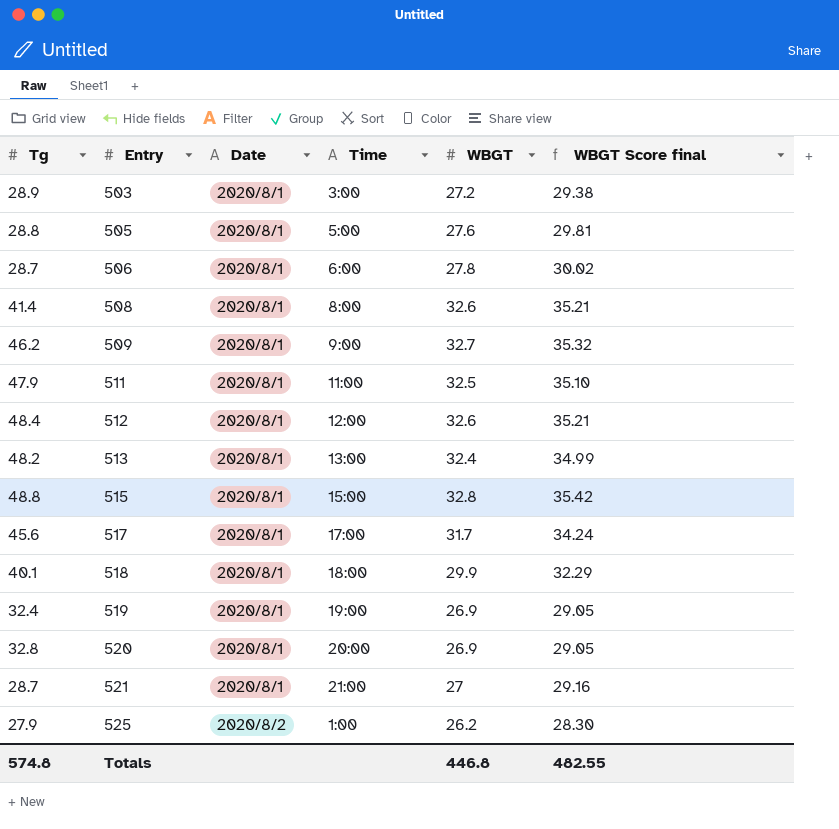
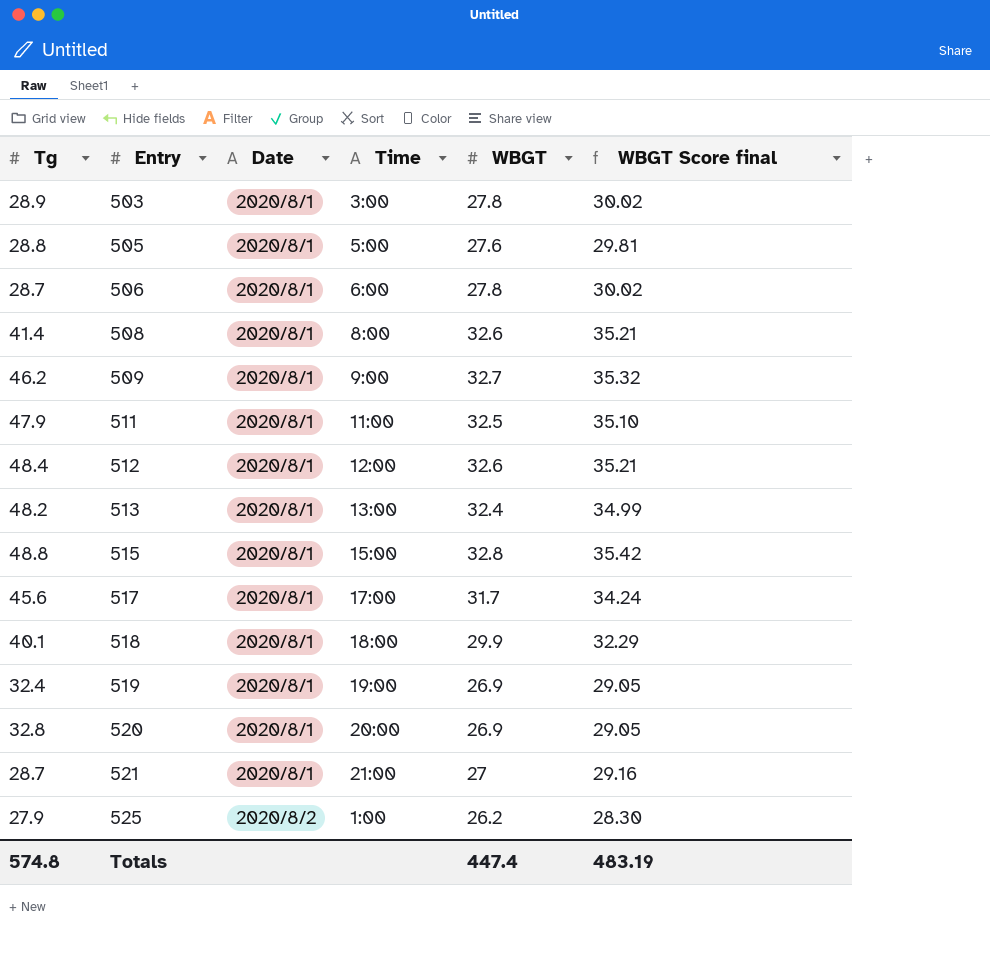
503 | WBGT: 27.2 -> 27.8
503 | WBGT Score final: 29.38 -> 30.02
Totals | WBGT: 446.8 -> 447.4
Totals | WBGT Score final: 482.55 -> 483.19

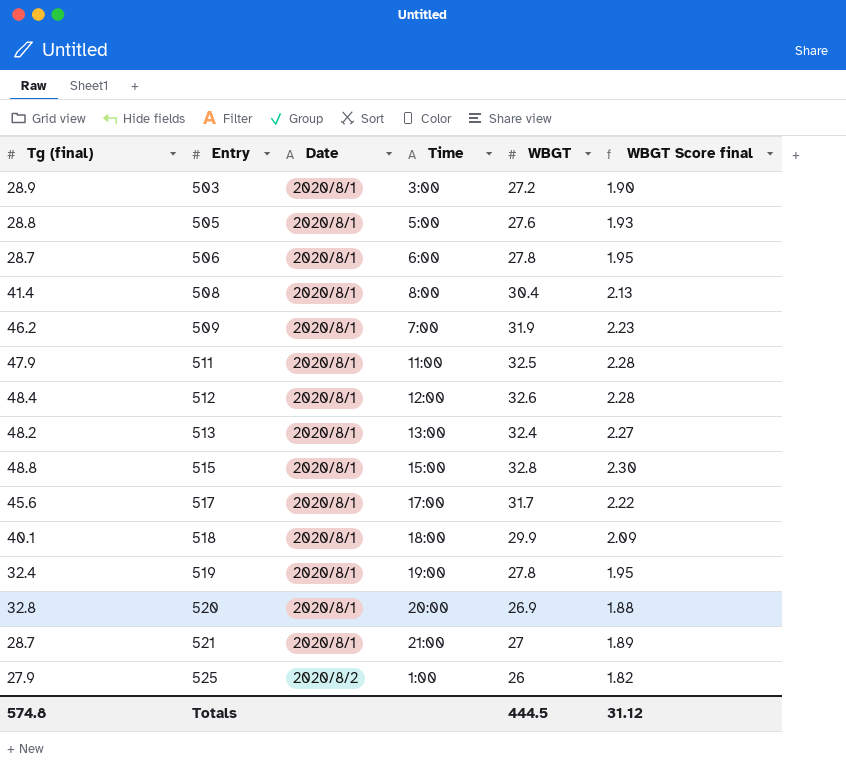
column name: Tg -> Tg (final)
column WBGT Score final | formula: [WBGT] * 1.08 -> [WBGT] * 0.07
503 | WBGT: 27.8 -> 27.2
508 | WBGT: 32.6 -> 30.4
509 | Time: 9:00 -> 7:00
509 | WBGT: 32.7 -> 31.9
519 | WBGT: 26.9 -> 27.8
525 | WBGT: 26.2 -> 26
Totals | WBGT: 447.4 -> 444.5
Totals | WBGT Score final: 483.19 -> 31.12

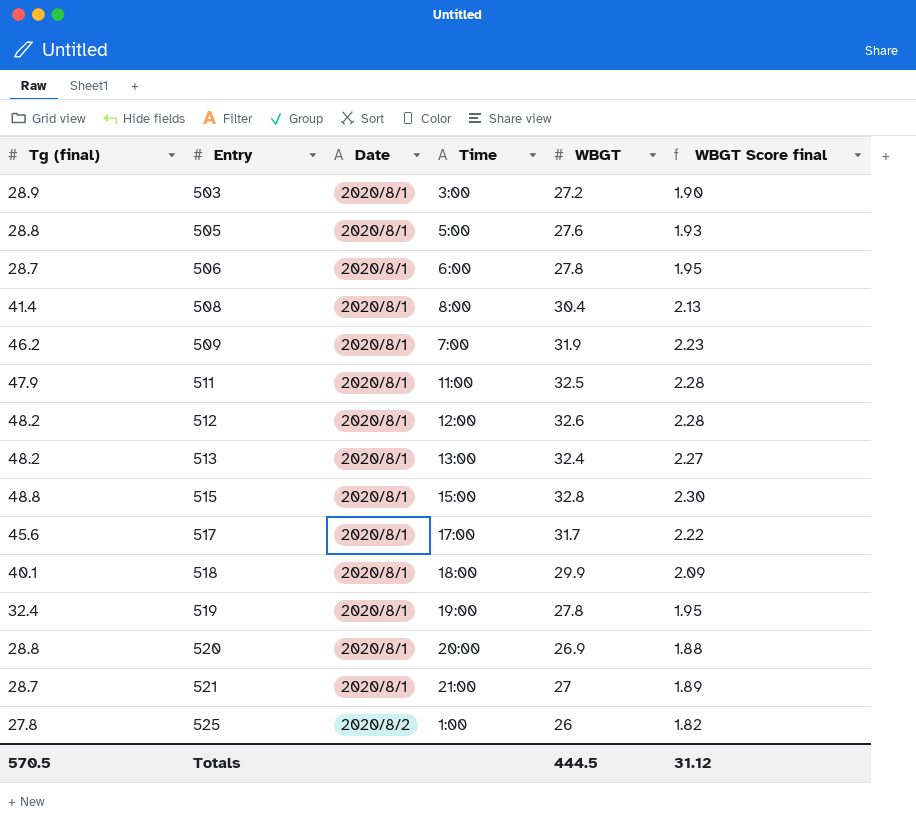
512 | Tg (final): 48.4 -> 48.2
520 | Tg (final): 32.8 -> 28.8
525 | Tg (final): 27.9 -> 27.8
Totals | Tg (final): 574.8 -> 570.5

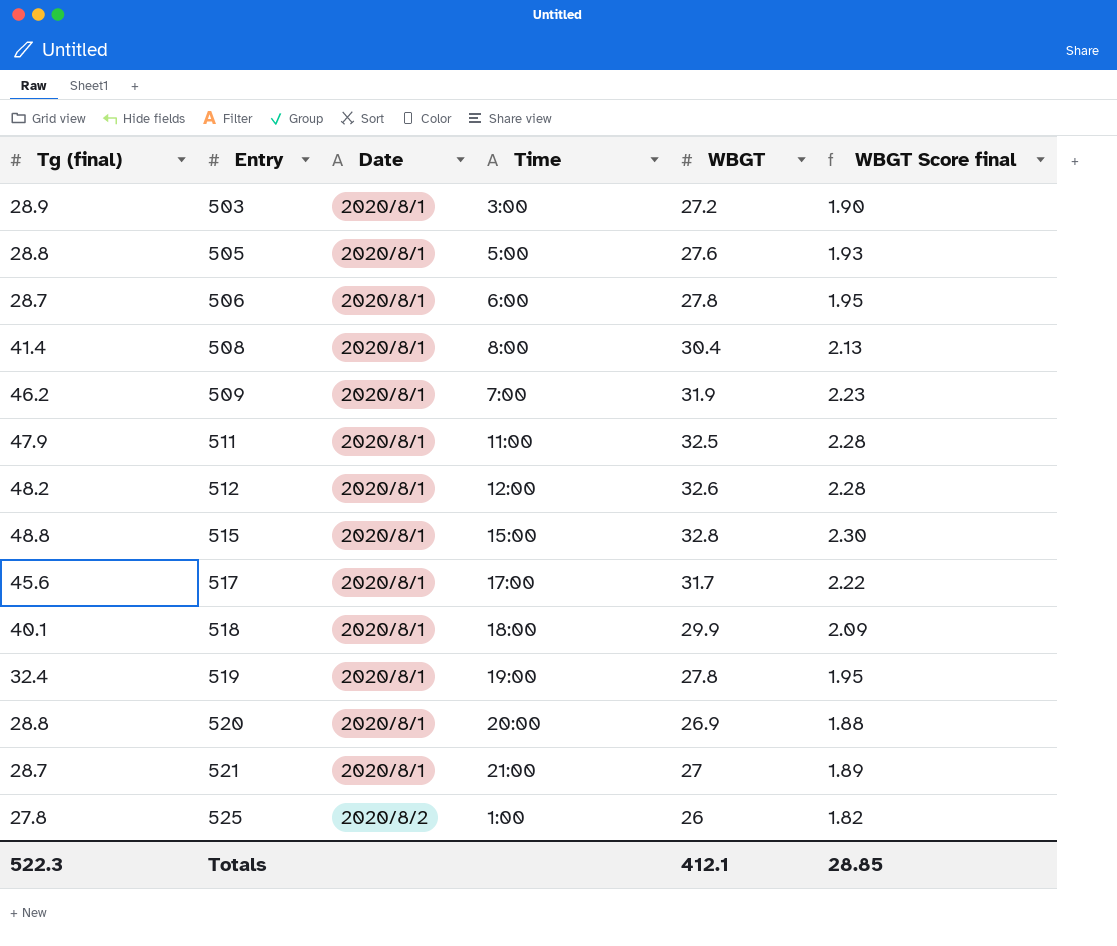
row 513: 48.2 | 2020/8/1 | 13:00 | 32.4 | 2.27 -> none
Totals | Tg (final): 570.5 -> 522.3
Totals | WBGT: 444.5 -> 412.1
Totals | WBGT Score final: 31.12 -> 28.85

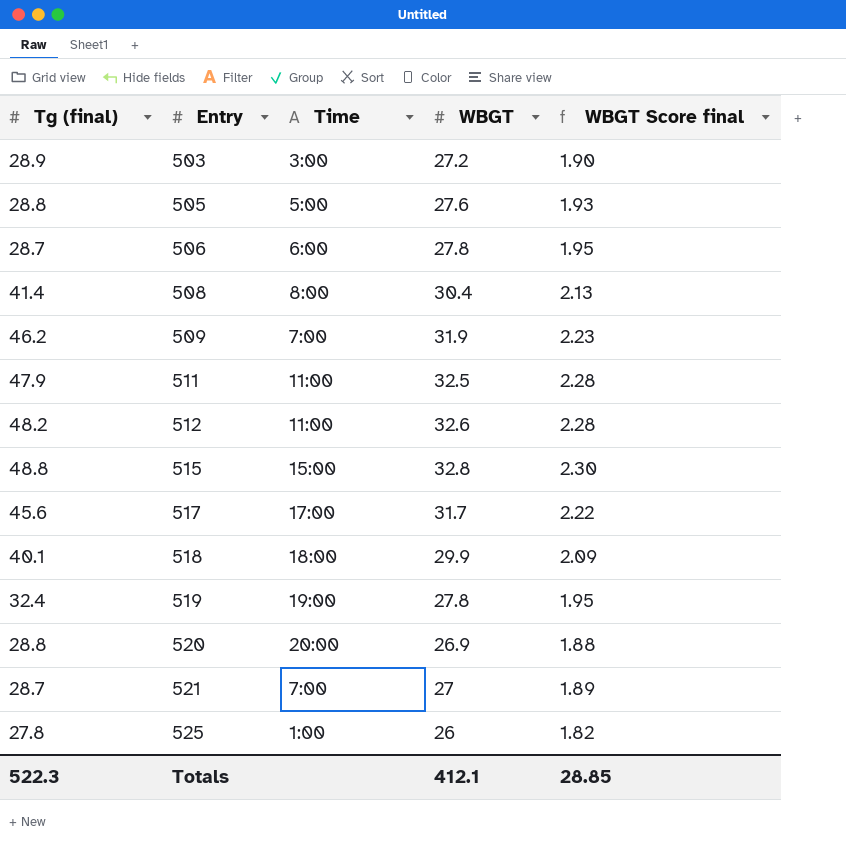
column Date | position: 3 -> none
512 | Time: 12:00 -> 11:00
521 | Time: 21:00 -> 7:00

